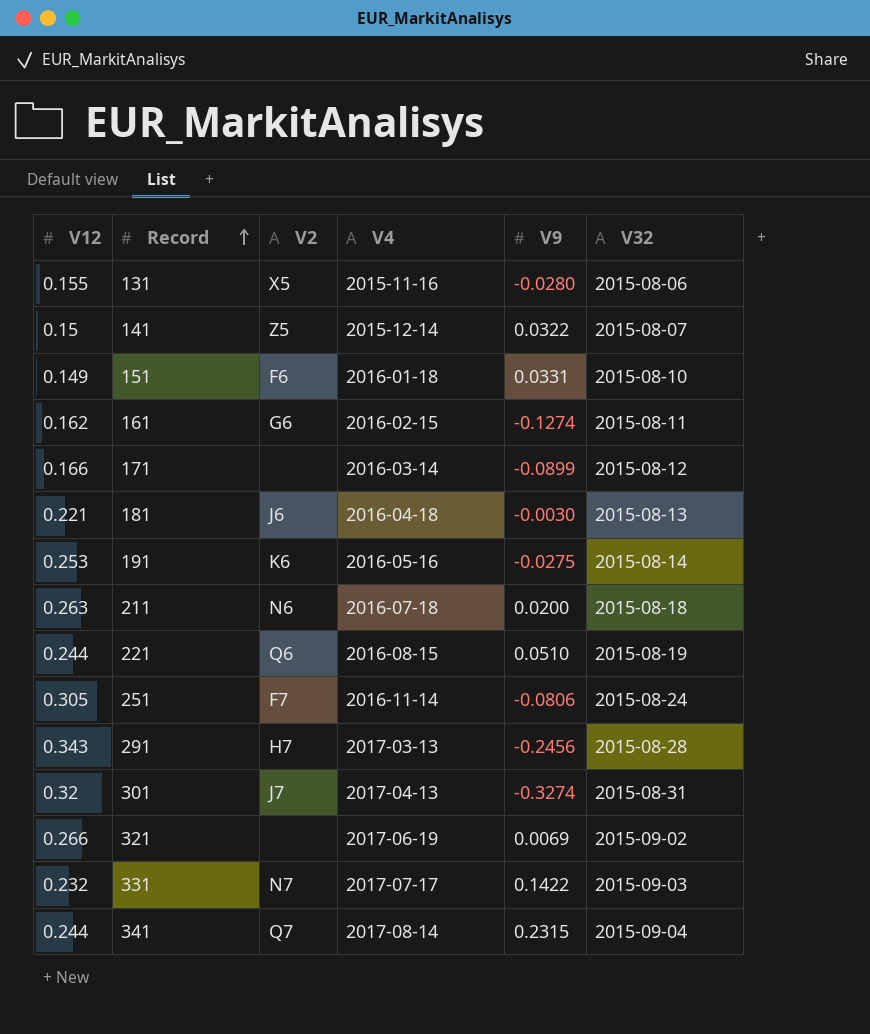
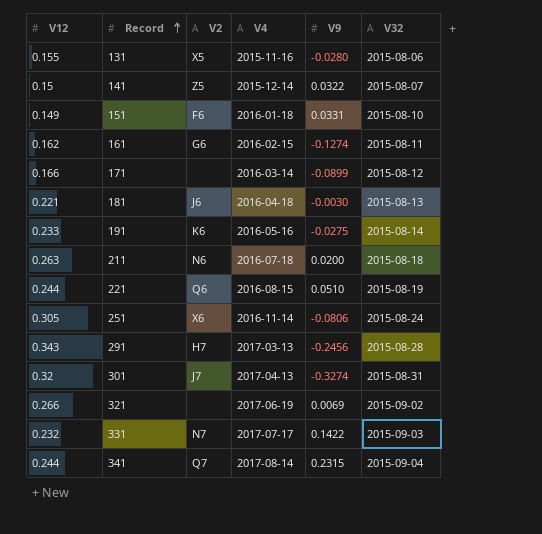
191 | V12: 0.253 -> 0.233
251 | V2: F7 -> X6

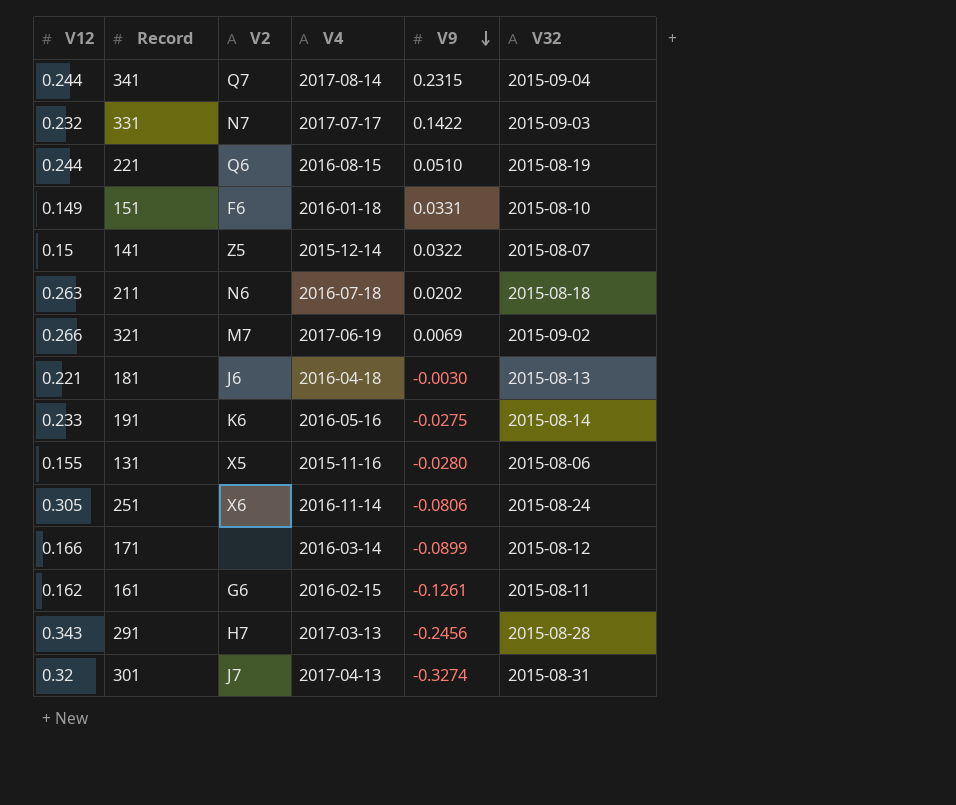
row order: Record ascending -> V9 descending
211 | V9: 0.0200 -> 0.0202
321 | V2: none -> M7
161 | V9: -0.1274 -> -0.1261

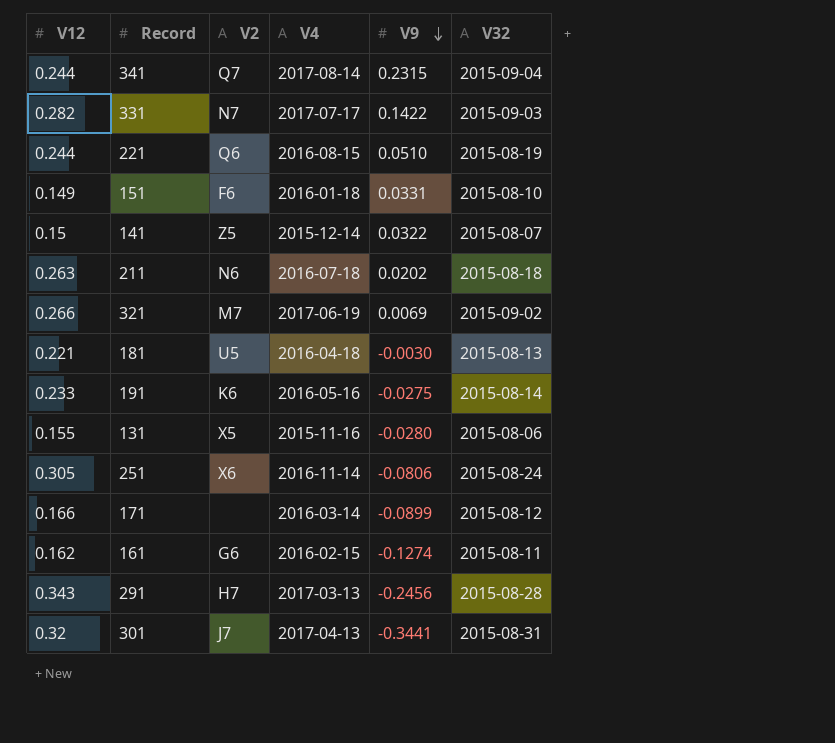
331 | V12: 0.232 -> 0.282
181 | V2: J6 -> U5
161 | V9: -0.1261 -> -0.1274
301 | V9: -0.3274 -> -0.3441

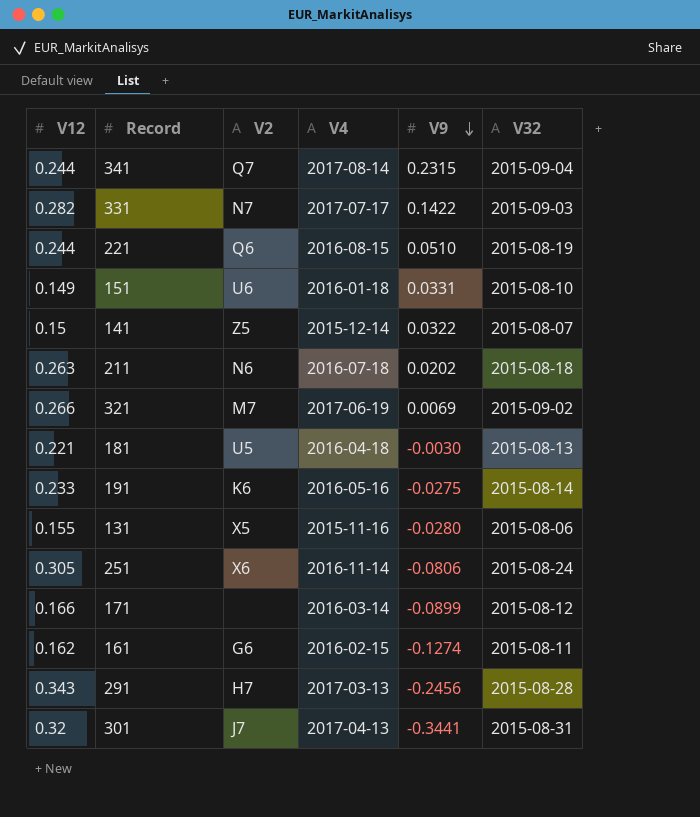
151 | V2: F6 -> U6

